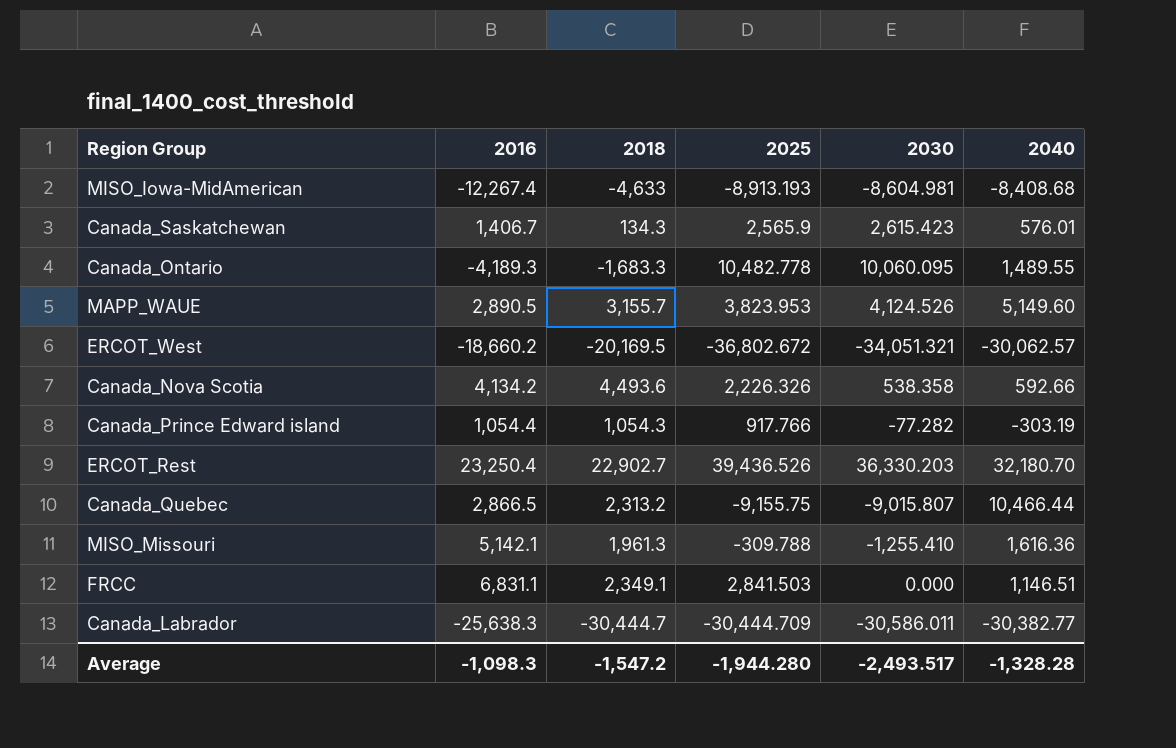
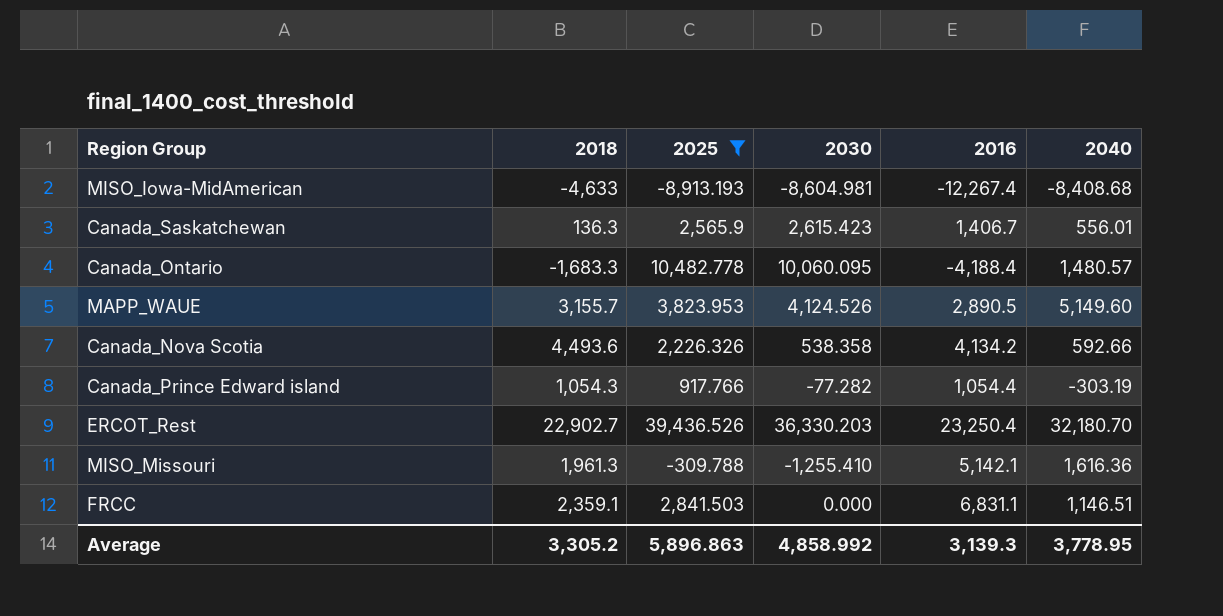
filter: none -> 2025 >= -8,913.193
column 2016 | position: 2 -> 5
Canada_Saskatchewan | 2018: 134.3 -> 136.3
Canada_Saskatchewan | 2040: 576.01 -> 556.01
Canada_Ontario | 2016: -4,189.3 -> -4,188.4
Canada_Ontario | 2040: 1,489.55 -> 1,480.57
FRCC | 2018: 2,349.1 -> 2,359.1
Average | 2018: -1,547.2 -> 3,305.2
Average | 2025: -1,944.280 -> 5,896.863
Average | 2030: -2,493.517 -> 4,858.992
Average | 2016: -1,098.3 -> 3,139.3
Average | 2040: -1,328.28 -> 3,778.95

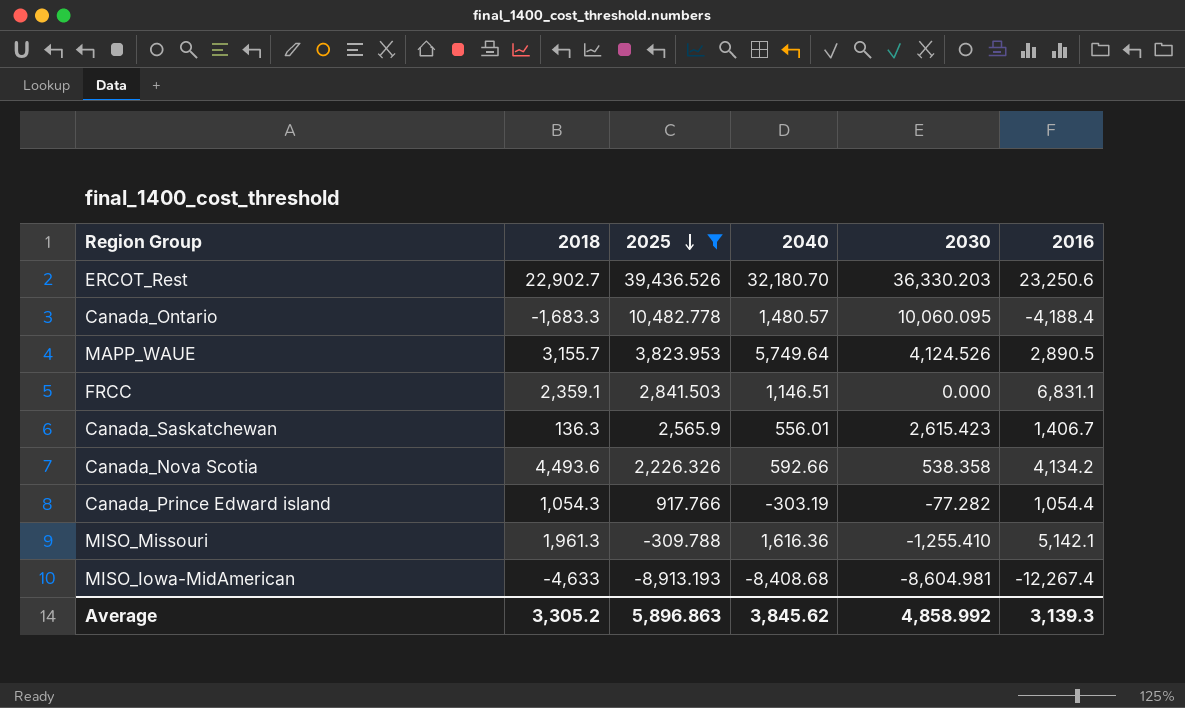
row order: none -> 2025 descending
column 2040 | position: 6 -> 4
ERCOT_Rest | 2016: 23,250.4 -> 23,250.6
MAPP_WAUE | 2040: 5,149.60 -> 5,749.64
Average | 2040: 3,778.95 -> 3,845.62

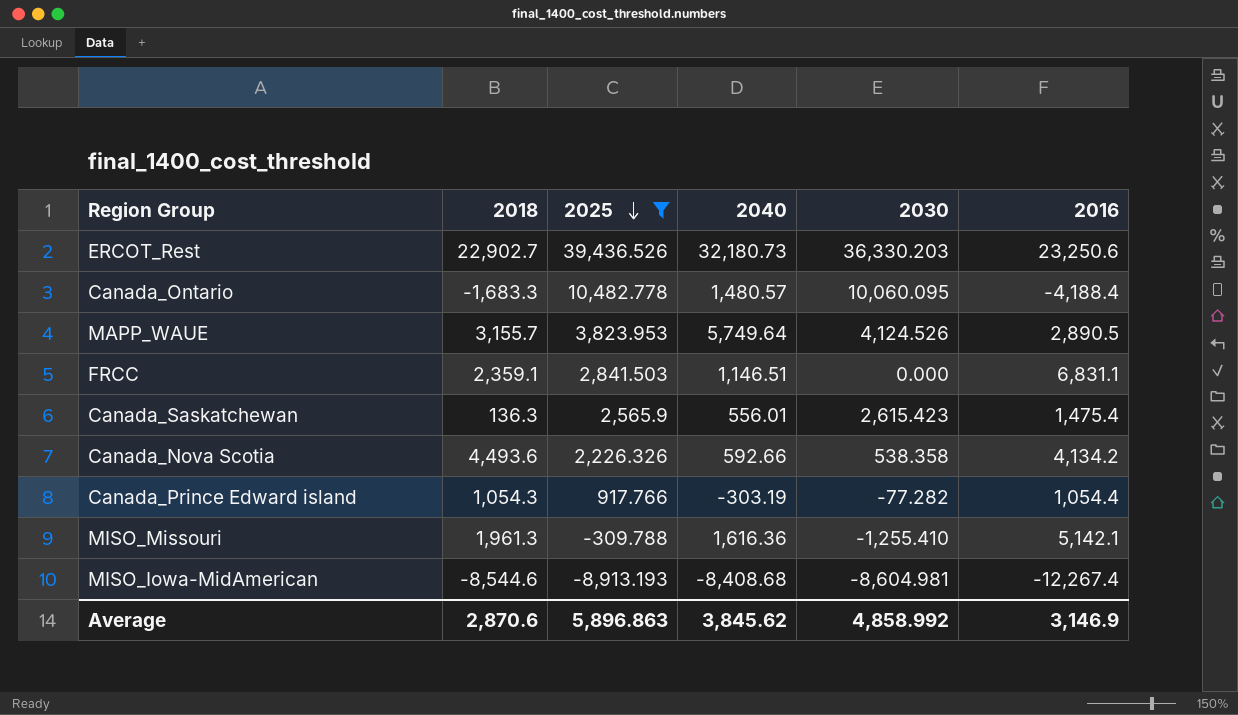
ERCOT_Rest | 2040: 32,180.70 -> 32,180.73
Canada_Saskatchewan | 2016: 1,406.7 -> 1,475.4
MISO_Iowa-MidAmerican | 2018: -4,633 -> -8,544.6
Average | 2018: 3,305.2 -> 2,870.6
Average | 2016: 3,139.3 -> 3,146.9

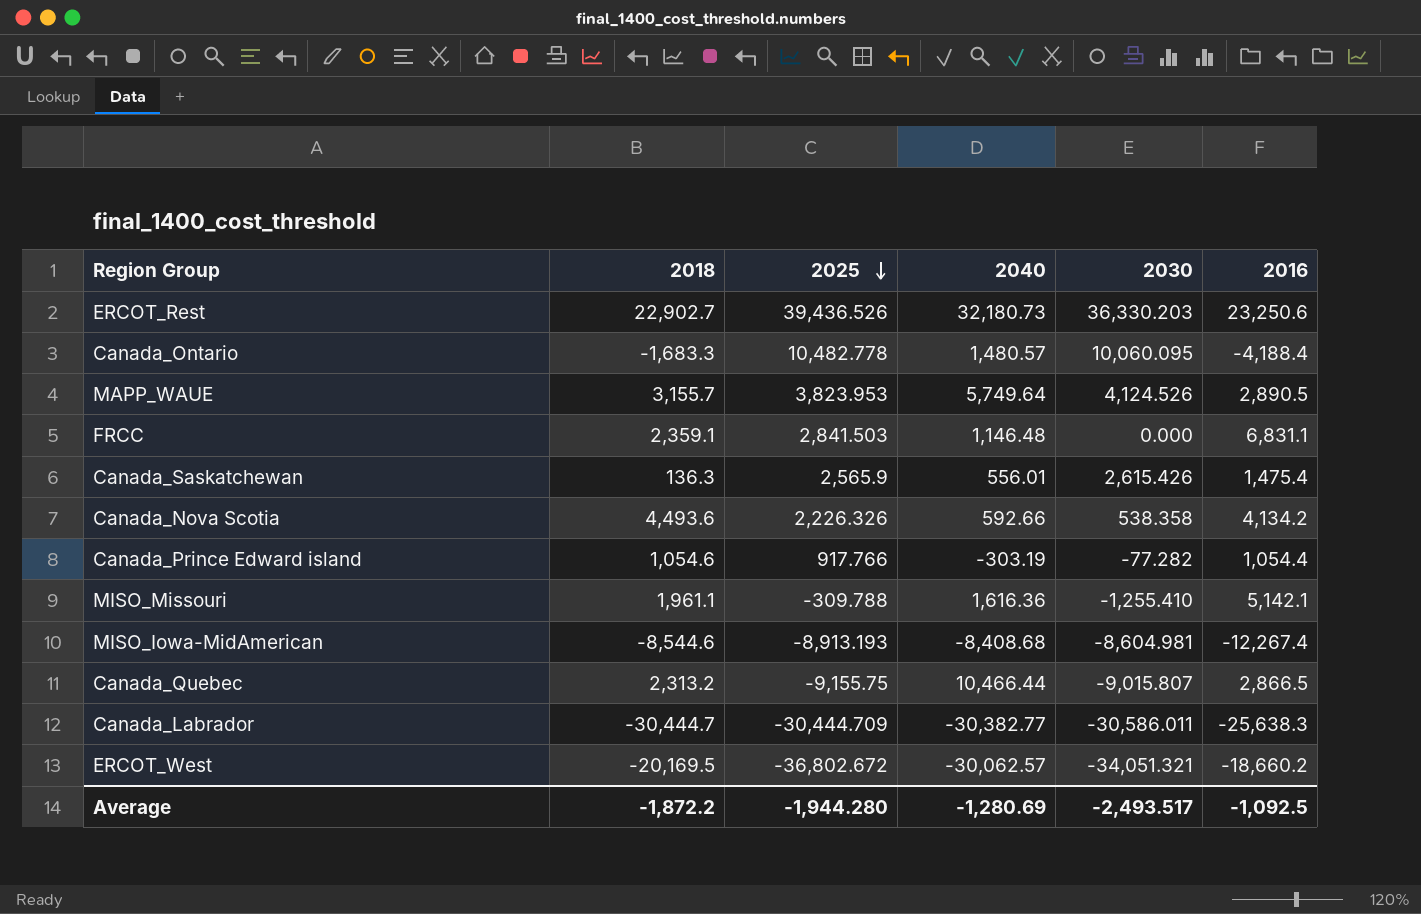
filter: 2025 >= -8,913.193 -> none
FRCC | 2040: 1,146.51 -> 1,146.48
Canada_Saskatchewan | 2030: 2,615.423 -> 2,615.426
Canada_Prince Edward island | 2018: 1,054.3 -> 1,054.6
MISO_Missouri | 2018: 1,961.3 -> 1,961.1
Average | 2018: 2,870.6 -> -1,872.2
Average | 2025: 5,896.863 -> -1,944.280
Average | 2040: 3,845.62 -> -1,280.69
Average | 2030: 4,858.992 -> -2,493.517
Average | 2016: 3,146.9 -> -1,092.5

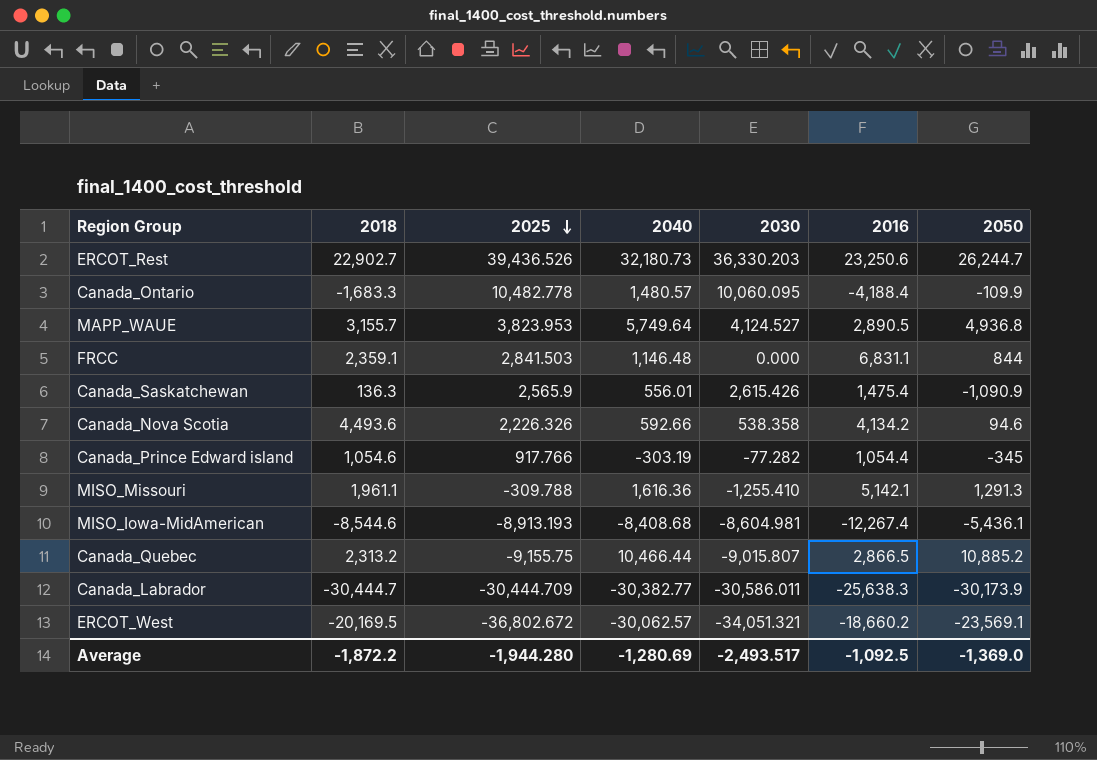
column 2050 | position: none -> 7
MAPP_WAUE | 2030: 4,124.526 -> 4,124.527

